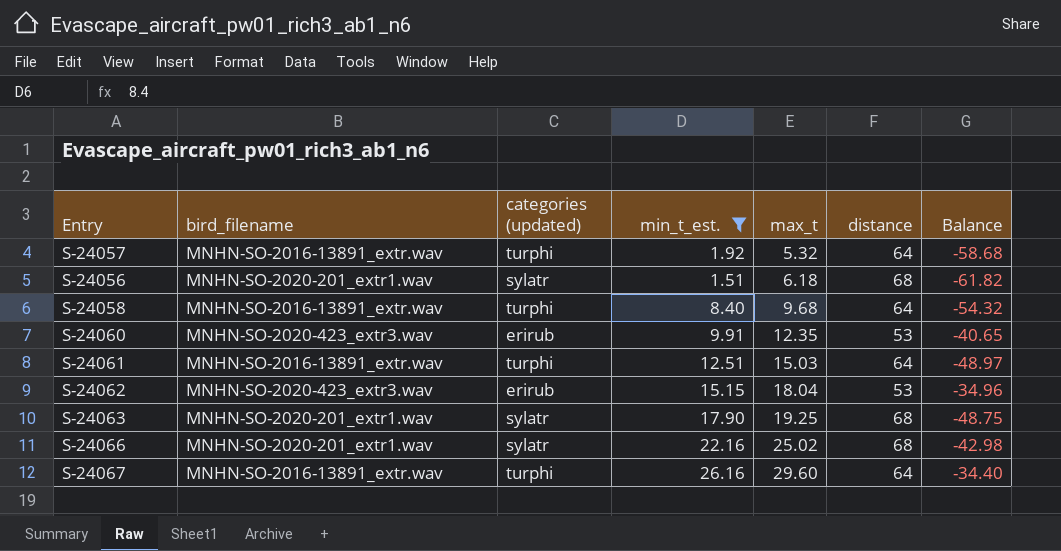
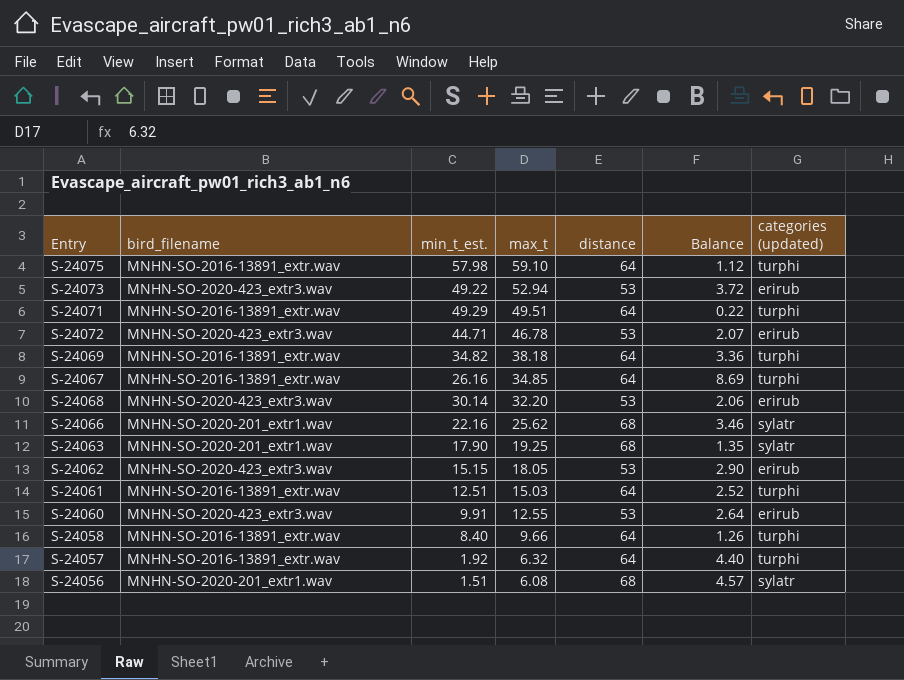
filter: min_t_est. <= 26.16 -> none
row order: max_t ascending -> max_t descending
column Balance | formula: [max_t] - [distance] -> [max_t] - [min_t_est.]
column categories (updated) | position: 3 -> 7
S-24067 | max_t: 29.60 -> 34.85
S-24066 | max_t: 25.02 -> 25.62
S-24062 | max_t: 18.04 -> 18.05
S-24060 | max_t: 12.35 -> 12.55
S-24058 | max_t: 9.68 -> 9.66
S-24057 | max_t: 5.32 -> 6.32
S-24056 | max_t: 6.18 -> 6.08

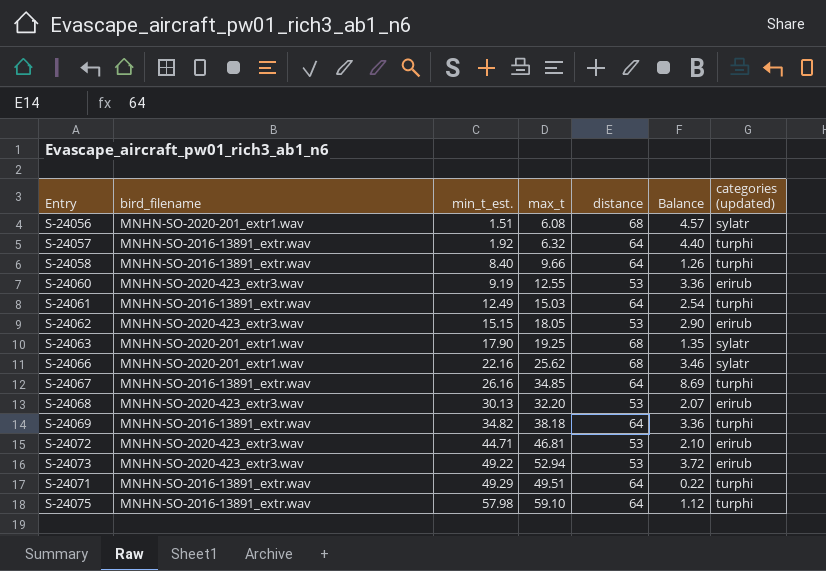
row order: max_t descending -> min_t_est. ascending
S-24060 | min_t_est.: 9.91 -> 9.19
S-24060 | Balance: 2.64 -> 3.36
S-24061 | min_t_est.: 12.51 -> 12.49
S-24061 | Balance: 2.52 -> 2.54
S-24068 | min_t_est.: 30.14 -> 30.13
S-24068 | Balance: 2.06 -> 2.07
S-24072 | max_t: 46.78 -> 46.81
S-24072 | Balance: 2.07 -> 2.10

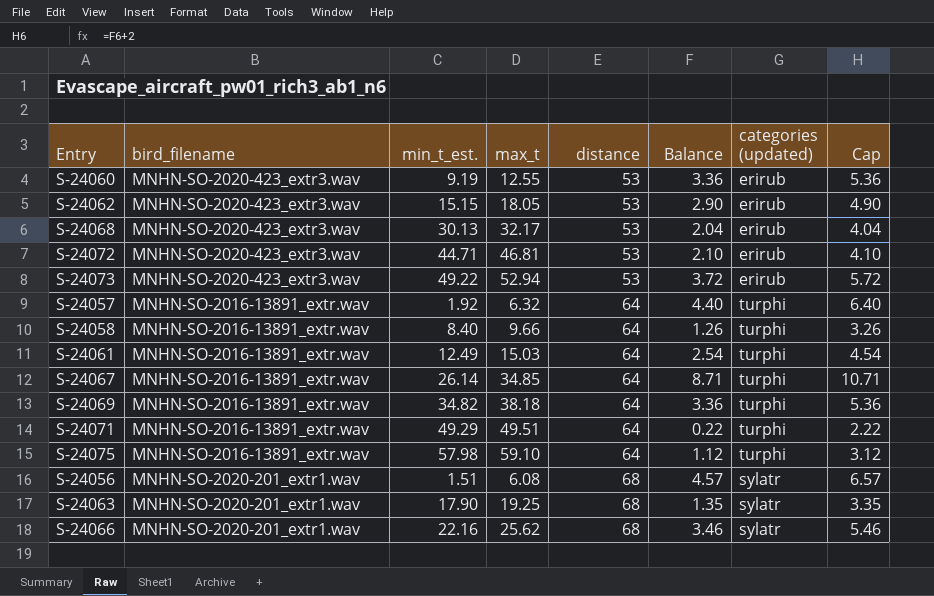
row order: min_t_est. ascending -> distance ascending
column Cap | formula: none -> [Balance] + 2
S-24068 | max_t: 32.20 -> 32.17
S-24068 | Balance: 2.07 -> 2.04
S-24067 | min_t_est.: 26.16 -> 26.14
S-24067 | Balance: 8.69 -> 8.71

